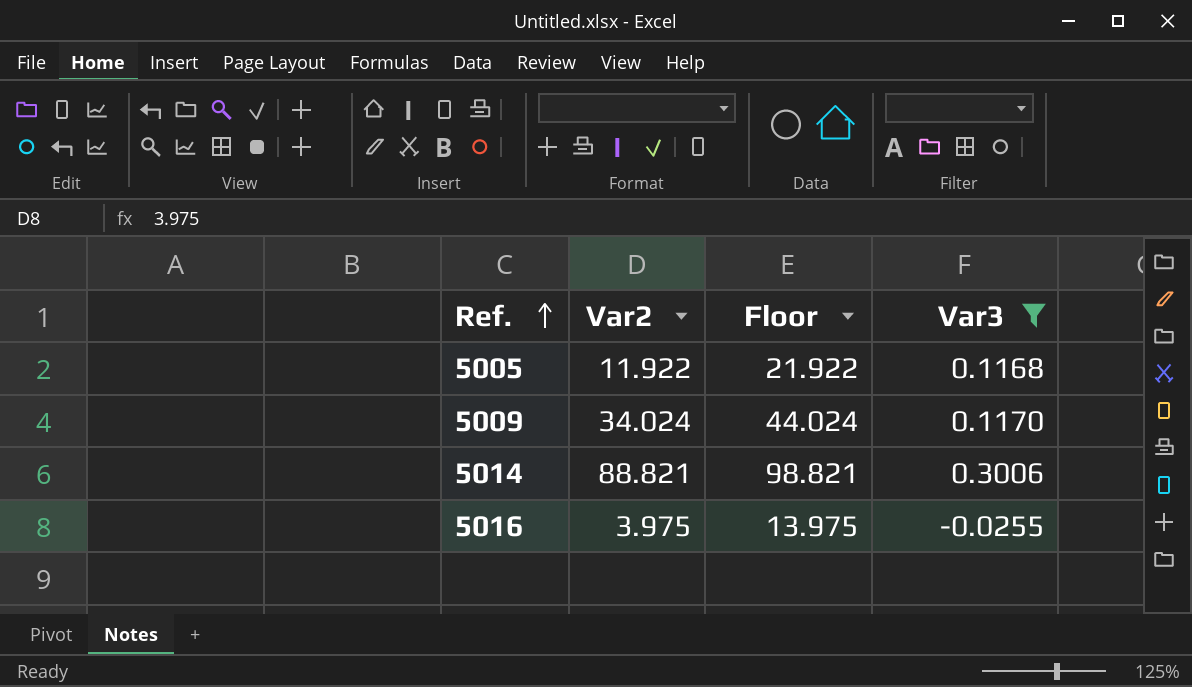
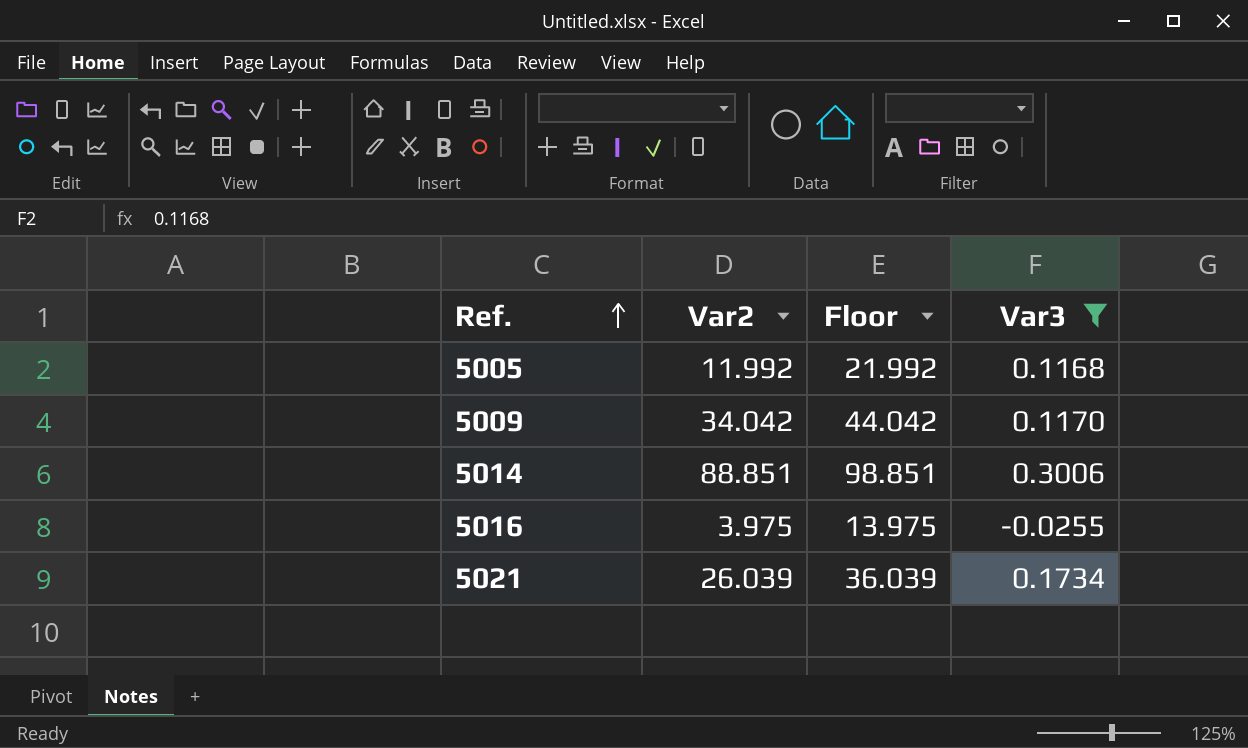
5005 | Var2: 11.922 -> 11.992
5005 | Floor: 21.922 -> 21.992
5009 | Var2: 34.024 -> 34.042
5009 | Floor: 44.024 -> 44.042
5014 | Var2: 88.821 -> 88.851
5014 | Floor: 98.821 -> 98.851
row 5021: none -> 26.039 | 36.039 | 0.1734

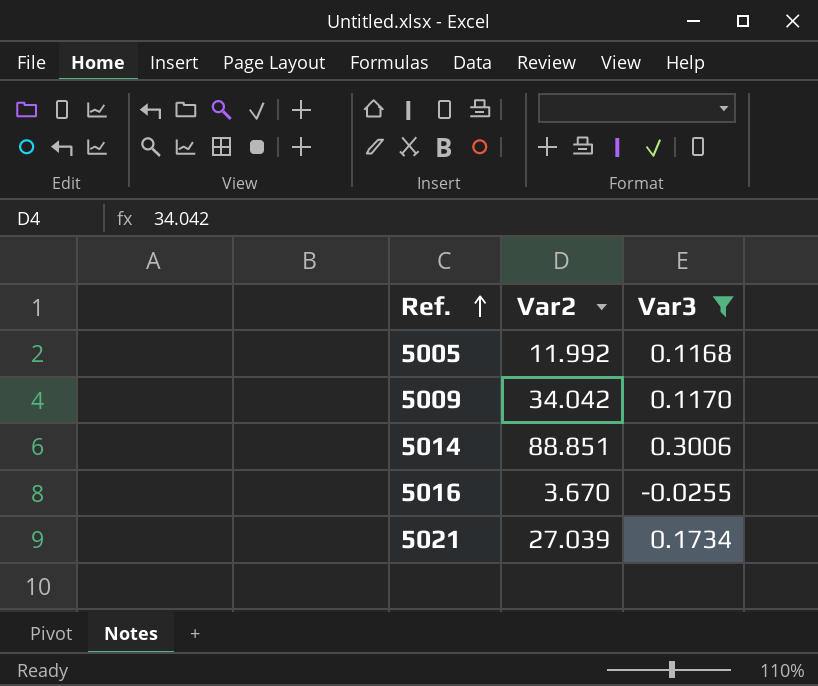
column Floor | formula: [Var2] + 10 -> none
5016 | Var2: 3.975 -> 3.670
5021 | Var2: 26.039 -> 27.039

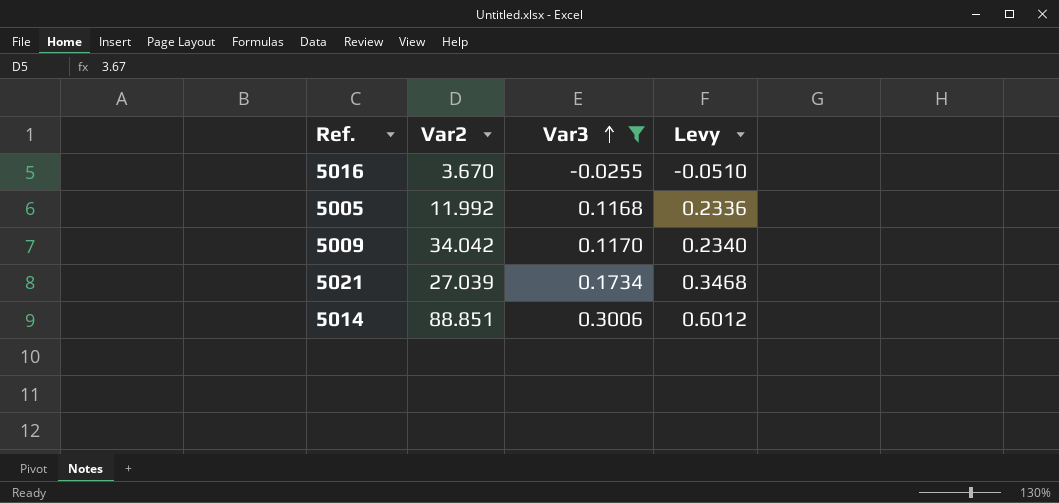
row order: Ref. ascending -> Var3 ascending
column Levy | formula: none -> [Var3] * 2

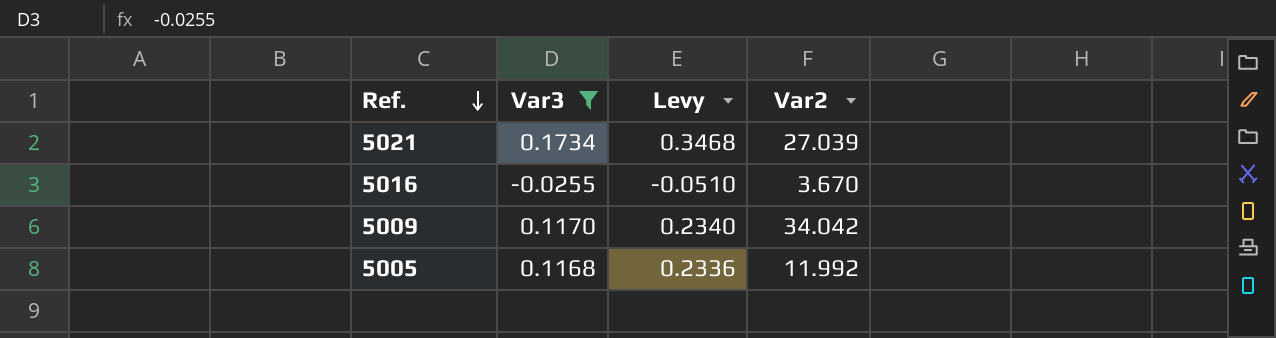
row order: Var3 ascending -> Ref. descending
column Var2 | position: 2 -> 4
row 5014: 88.851 | 0.3006 | 0.6012 -> none

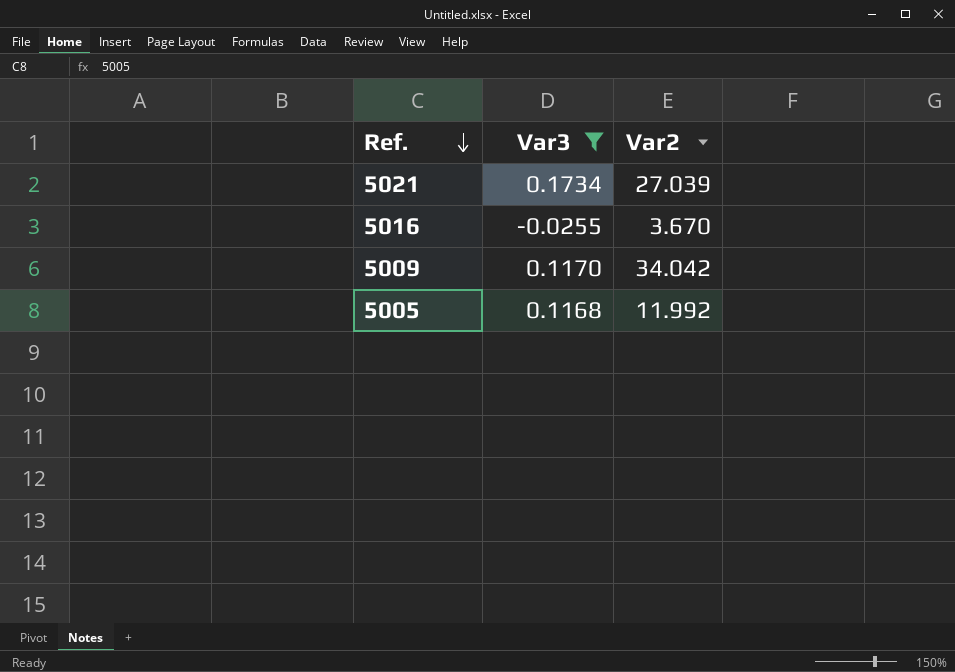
column Levy | formula: [Var3] * 2 -> none

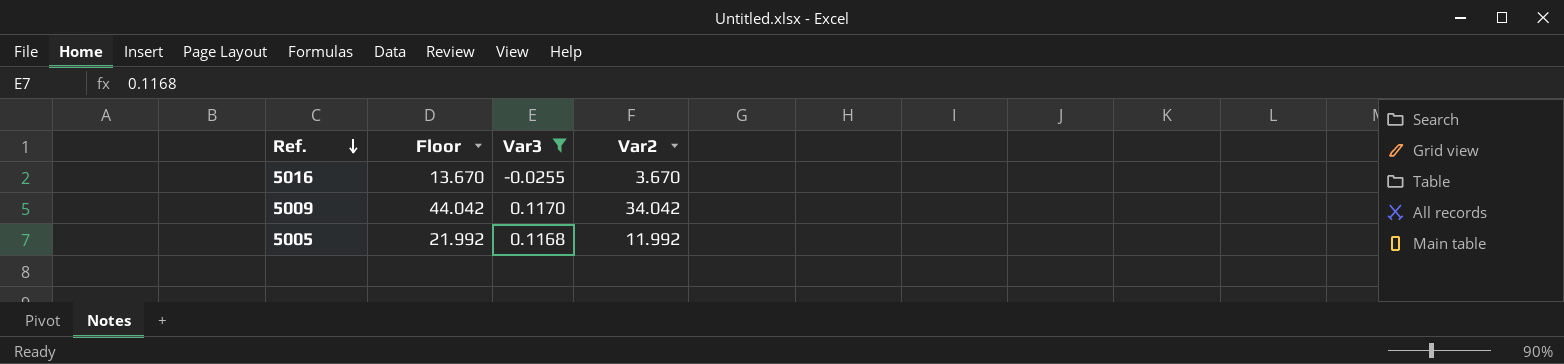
column Floor | formula: none -> [Var2] + 10
row 5021: 0.1734 | 27.039 -> none

